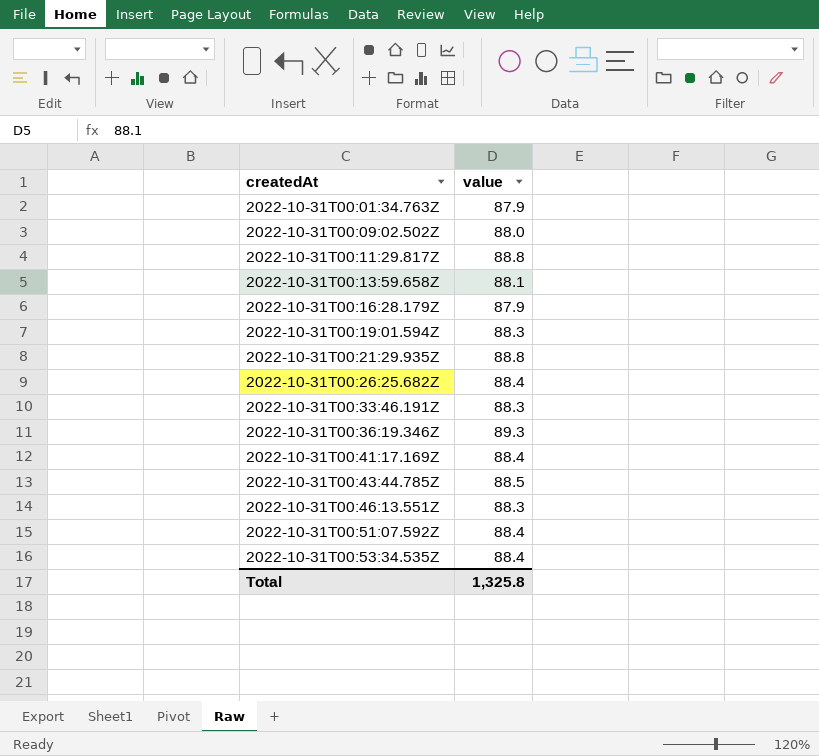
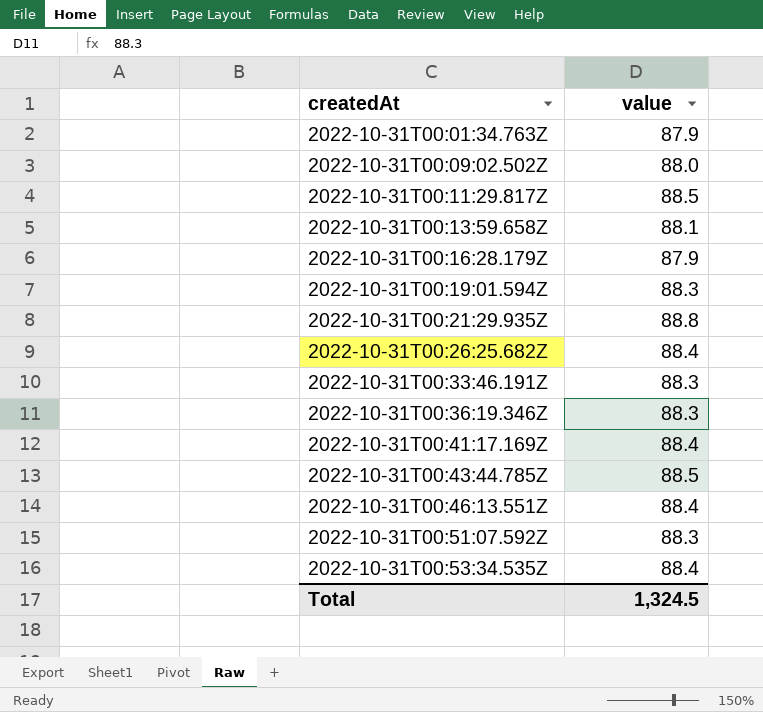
2022-10-31T00:11:29.817Z | value: 88.8 -> 88.5
2022-10-31T00:36:19.346Z | value: 89.3 -> 88.3
2022-10-31T00:46:13.551Z | value: 88.3 -> 88.4
2022-10-31T00:51:07.592Z | value: 88.4 -> 88.3
Total | value: 1,325.8 -> 1,324.5

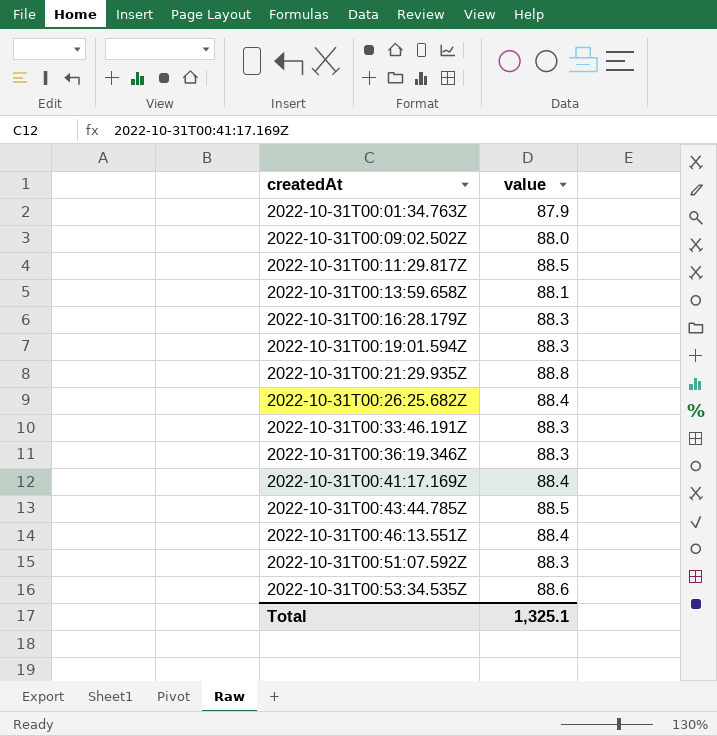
2022-10-31T00:16:28.179Z | value: 87.9 -> 88.3
2022-10-31T00:53:34.535Z | value: 88.4 -> 88.6
Total | value: 1,324.5 -> 1,325.1

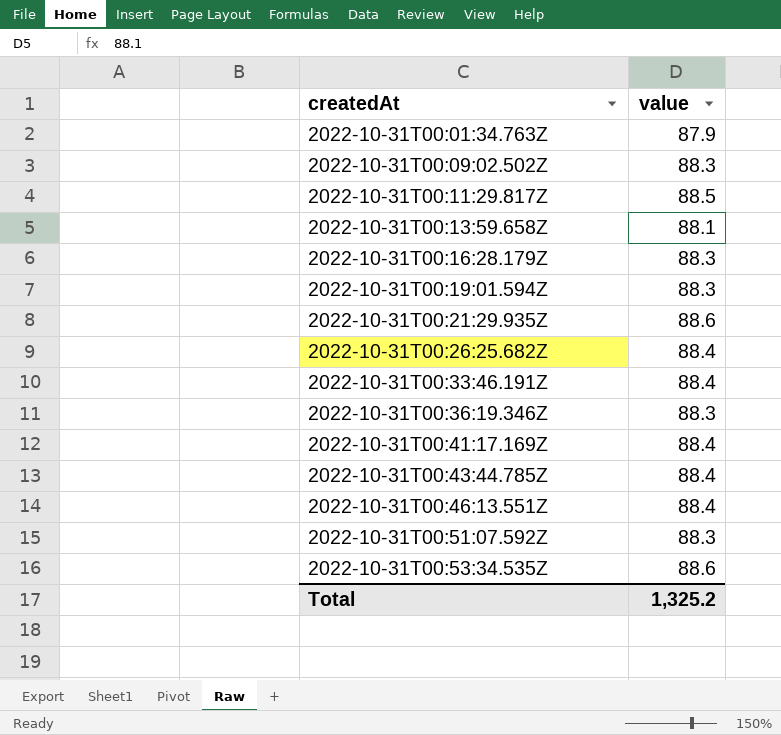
2022-10-31T00:09:02.502Z | value: 88.0 -> 88.3
2022-10-31T00:21:29.935Z | value: 88.8 -> 88.6
2022-10-31T00:33:46.191Z | value: 88.3 -> 88.4
2022-10-31T00:43:44.785Z | value: 88.5 -> 88.4
Total | value: 1,325.1 -> 1,325.2

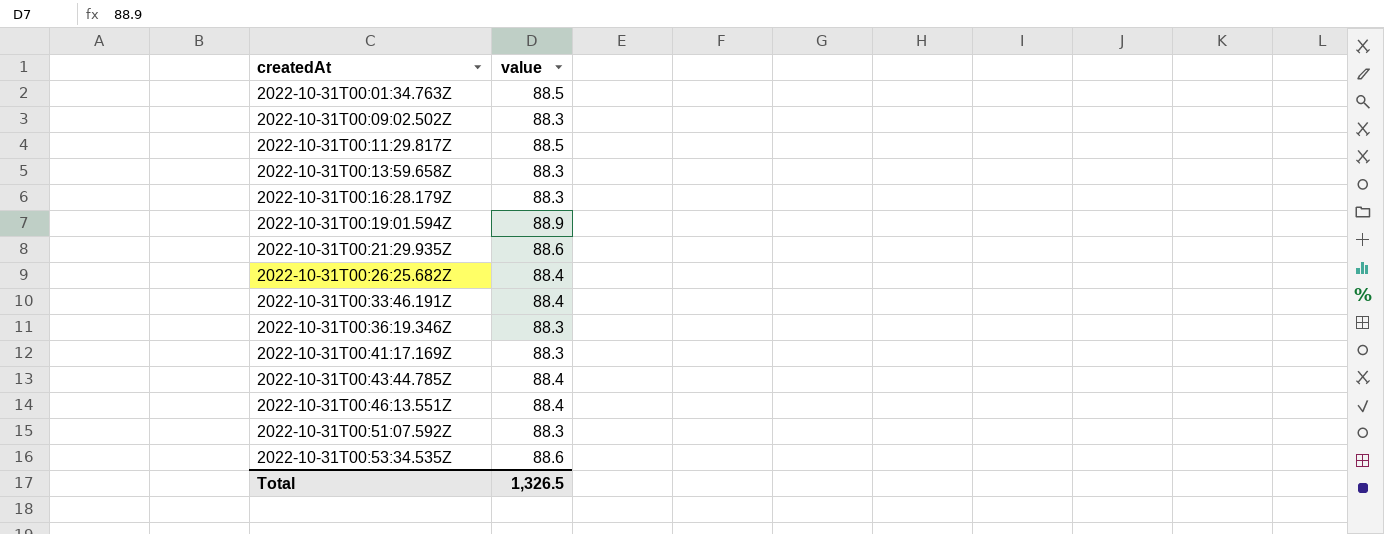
2022-10-31T00:01:34.763Z | value: 87.9 -> 88.5
2022-10-31T00:13:59.658Z | value: 88.1 -> 88.3
2022-10-31T00:19:01.594Z | value: 88.3 -> 88.9
2022-10-31T00:41:17.169Z | value: 88.4 -> 88.3
Total | value: 1,325.2 -> 1,326.5

